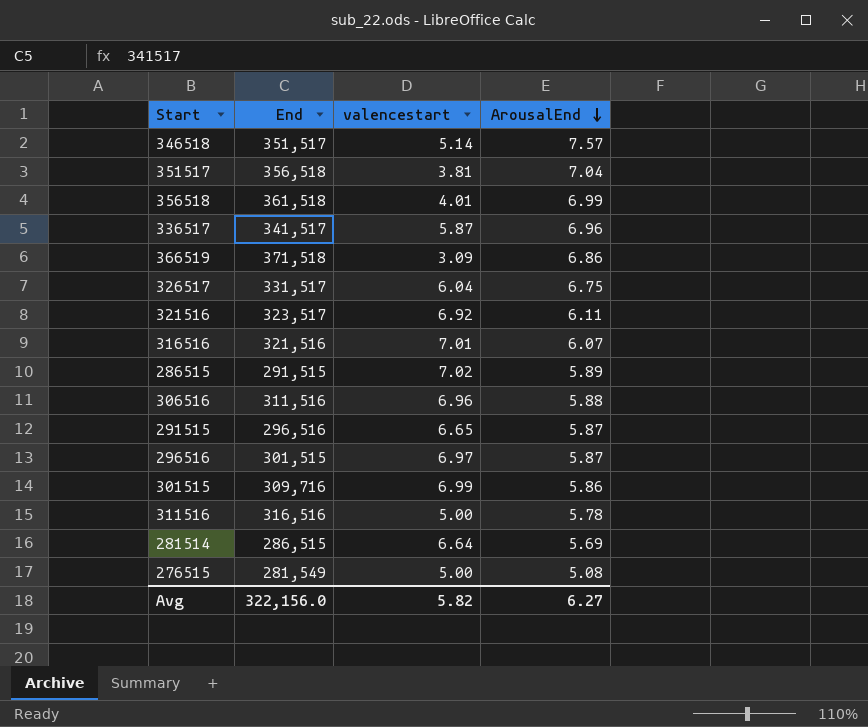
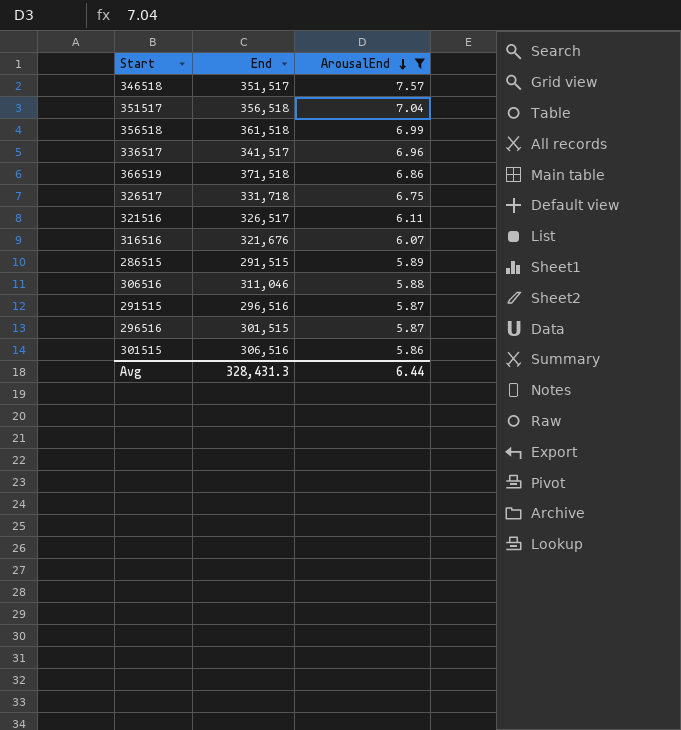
filter: none -> ArousalEnd >= 5.86
column valencestart | position: 3 -> none
326517 | End: 331,517 -> 331,718
321516 | End: 323,517 -> 326,517
316516 | End: 321,516 -> 321,676
306516 | End: 311,516 -> 311,046
301515 | End: 309,716 -> 306,516
Avg | End: 322,156.0 -> 328,431.3
Avg | ArousalEnd: 6.27 -> 6.44

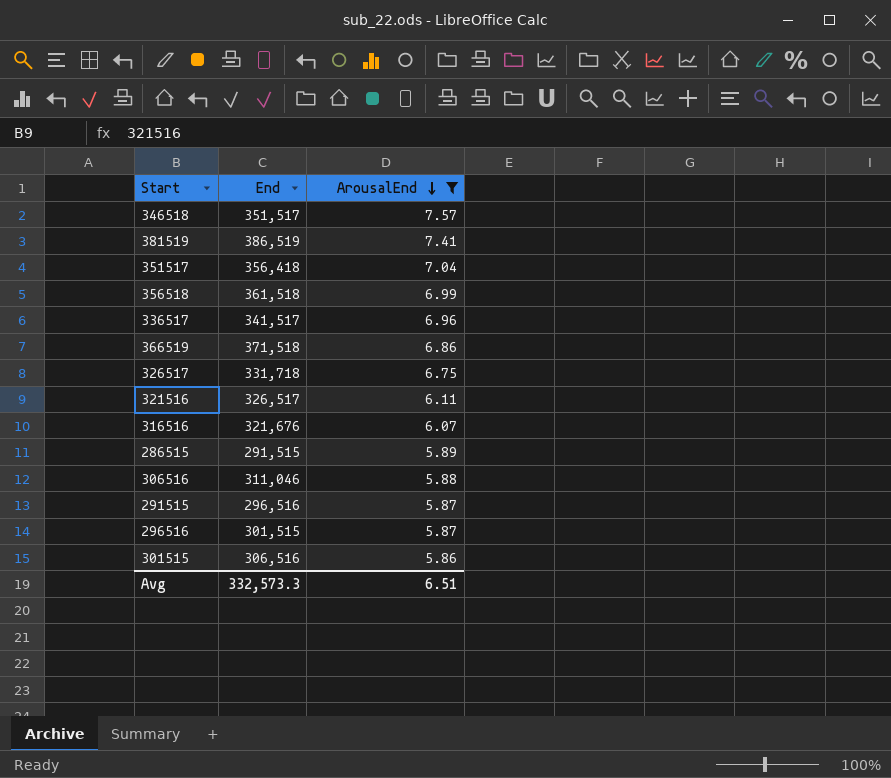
row 381519: none -> 386,519 | 7.41
351517 | End: 356,518 -> 356,418
Avg | End: 328,431.3 -> 332,573.3
Avg | ArousalEnd: 6.44 -> 6.51

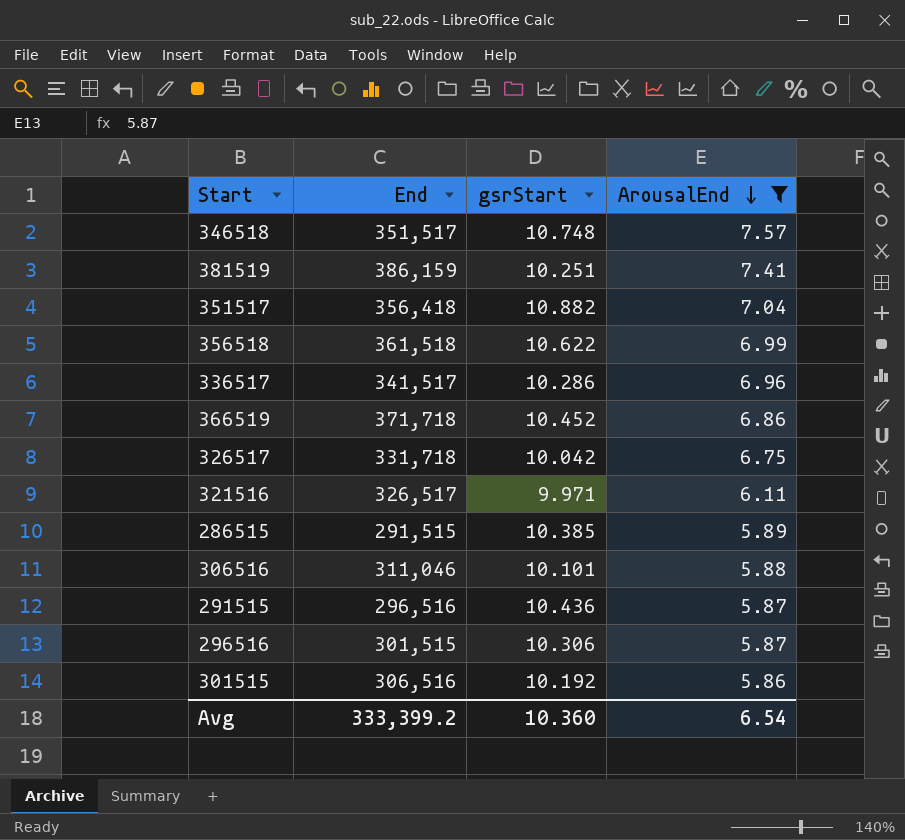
column gsrStart | position: none -> 3
row 316516: 321,676 | 6.07 -> none
381519 | End: 386,519 -> 386,159
366519 | End: 371,518 -> 371,718
Avg | End: 332,573.3 -> 333,399.2
Avg | ArousalEnd: 6.51 -> 6.54

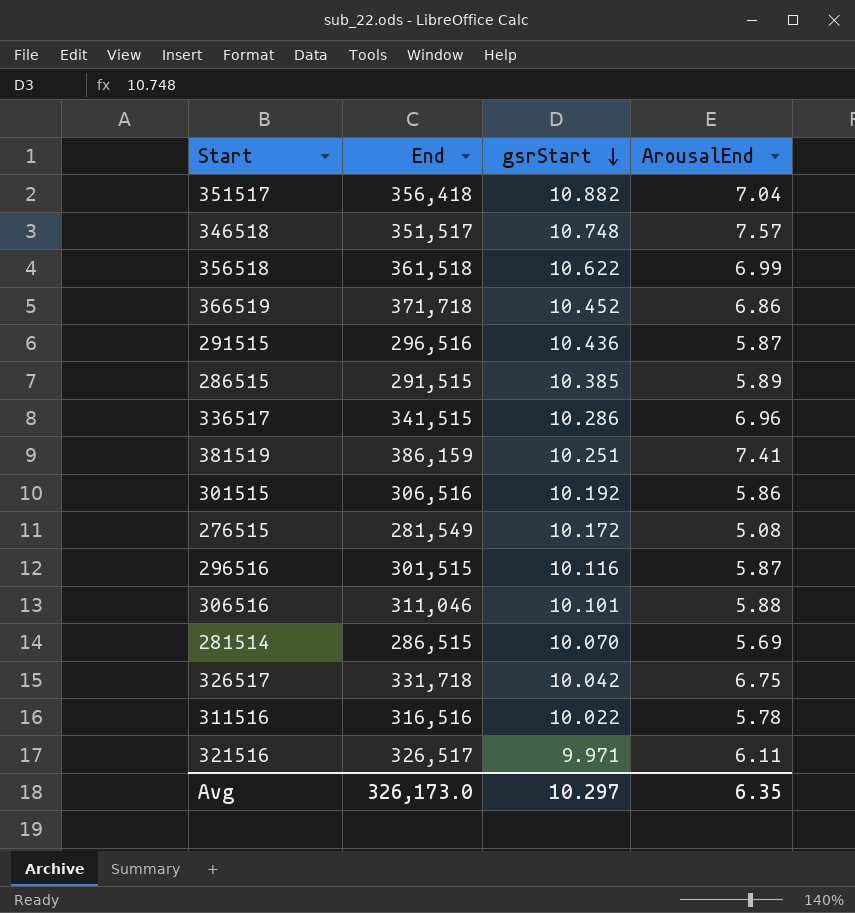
filter: ArousalEnd >= 5.86 -> none
row order: ArousalEnd descending -> gsrStart descending
336517 | End: 341,517 -> 341,515
296516 | gsrStart: 10.306 -> 10.116
Avg | End: 333,399.2 -> 326,173.0
Avg | gsrStart: 10.360 -> 10.297
Avg | ArousalEnd: 6.54 -> 6.35

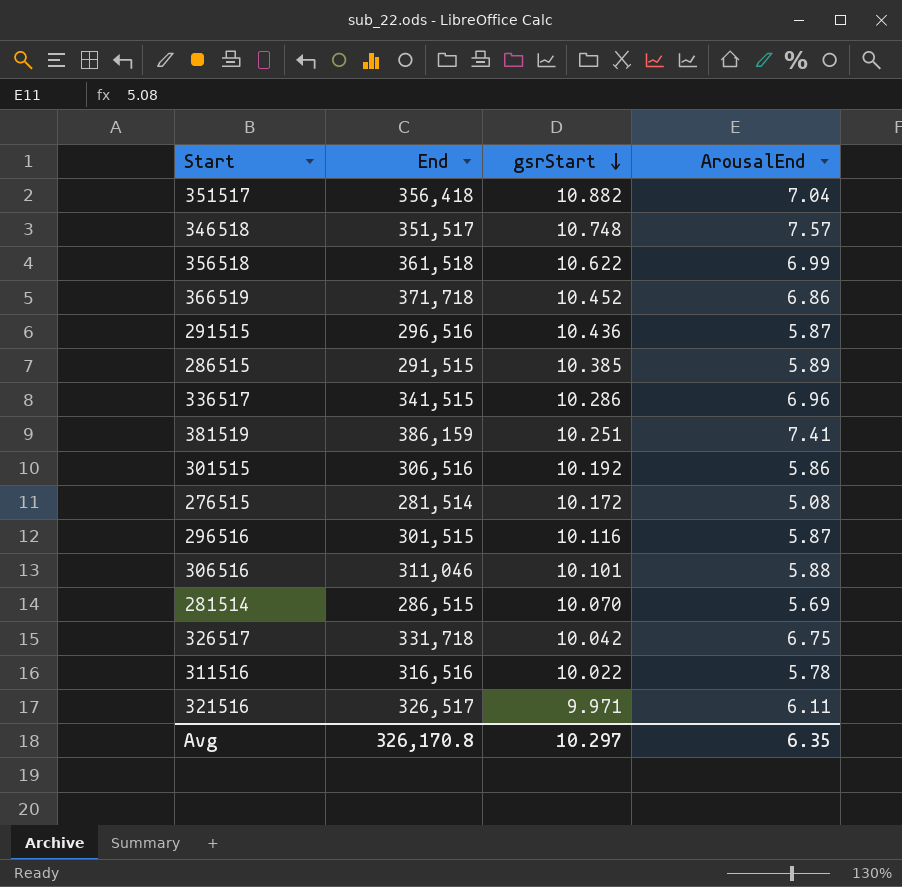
276515 | End: 281,549 -> 281,514
Avg | End: 326,173.0 -> 326,170.8

